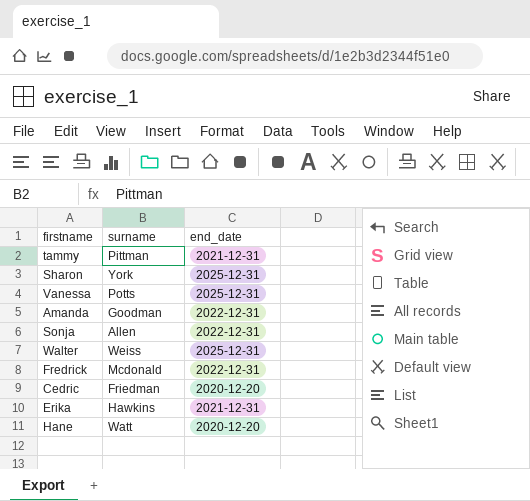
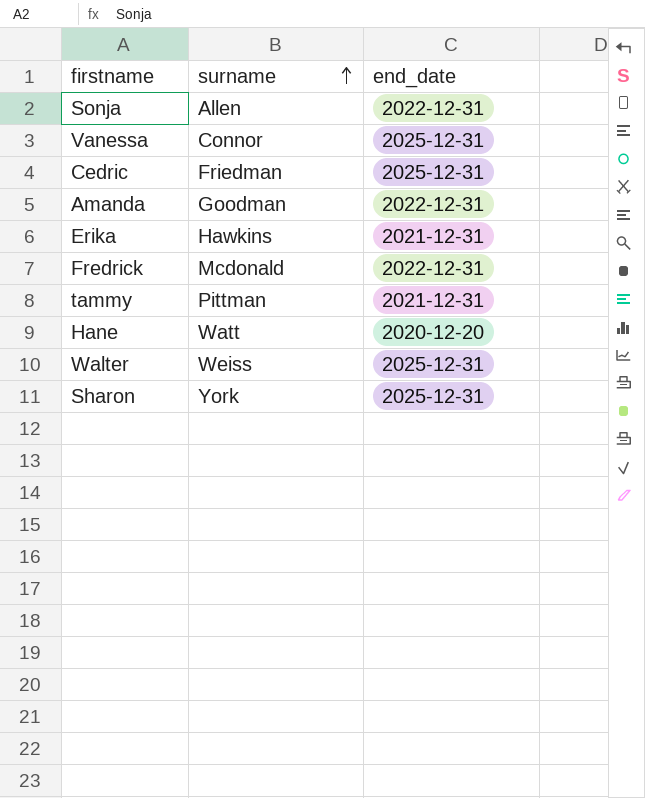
row order: none -> surname ascending
Vanessa | surname: Potts -> Connor
Cedric | end_date: 2020-12-20 -> 2025-12-31

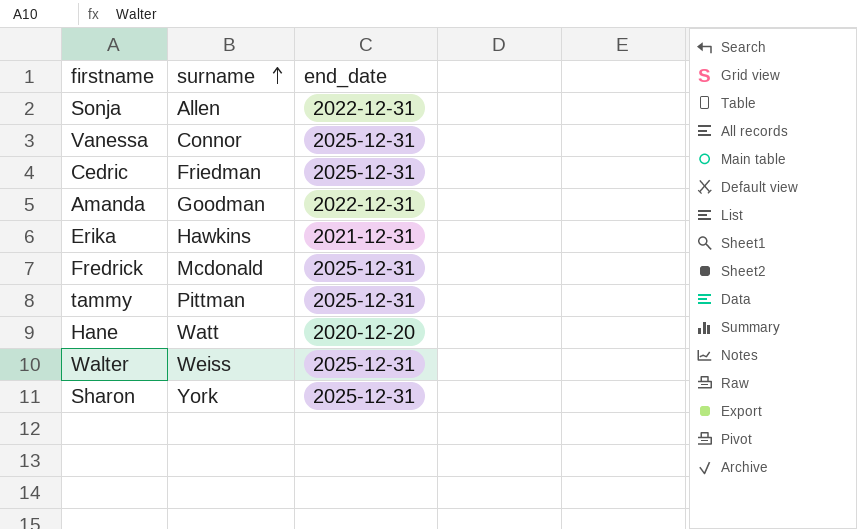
Fredrick | end_date: 2022-12-31 -> 2025-12-31
tammy | end_date: 2021-12-31 -> 2025-12-31

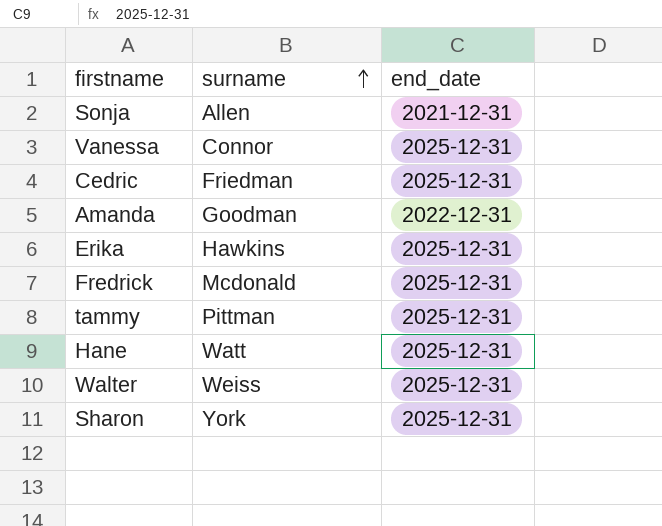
Sonja | end_date: 2022-12-31 -> 2021-12-31
Erika | end_date: 2021-12-31 -> 2025-12-31
Hane | end_date: 2020-12-20 -> 2025-12-31

